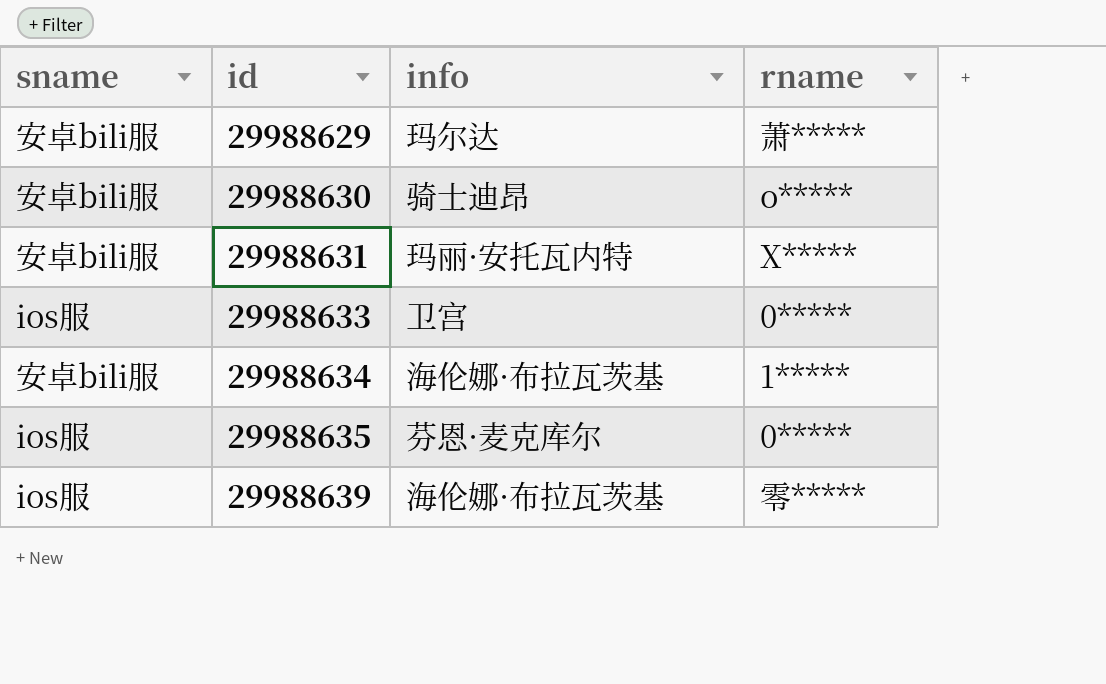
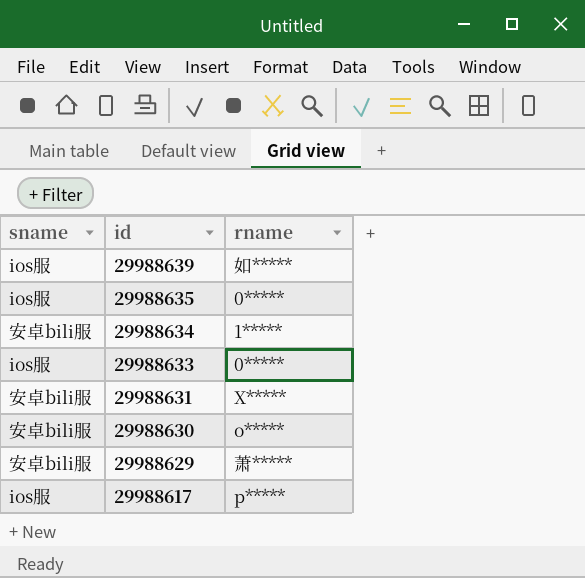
row order: id ascending -> id descending
column info | position: 3 -> none
29988639 | rname: 零***** -> 如*****
row 29988617: none -> ios服 | p*****

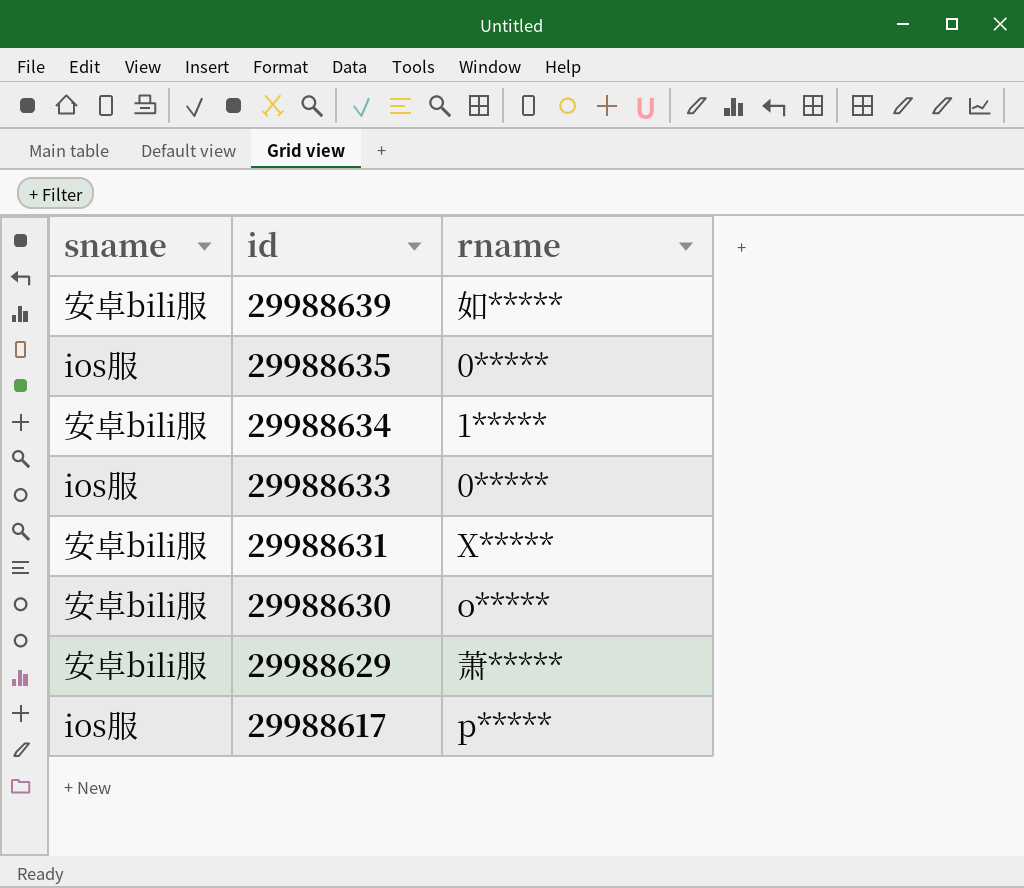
29988639 | sname: ios服 -> 安卓bili服

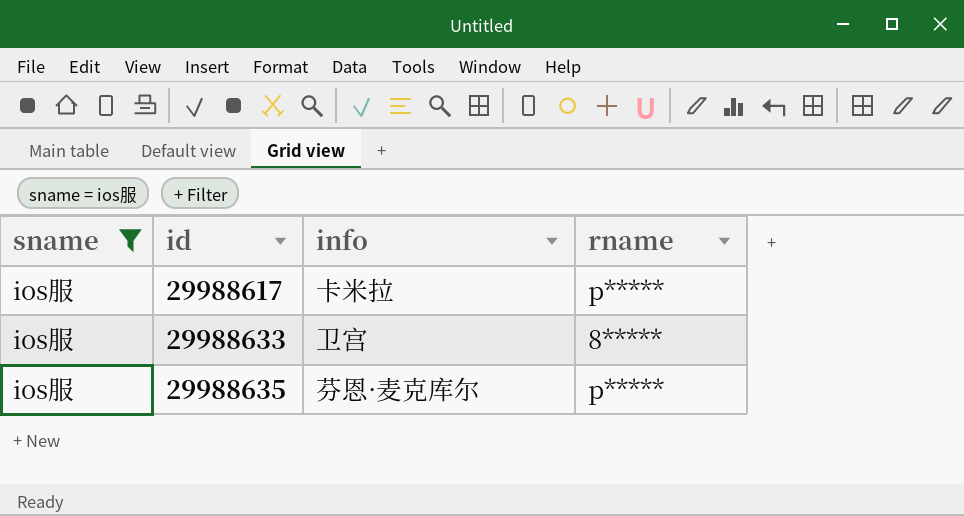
filter: none -> sname = ios服
row order: id descending -> id ascending
column info | position: none -> 3
29988633 | rname: 0***** -> 8*****
29988635 | rname: 0***** -> p*****

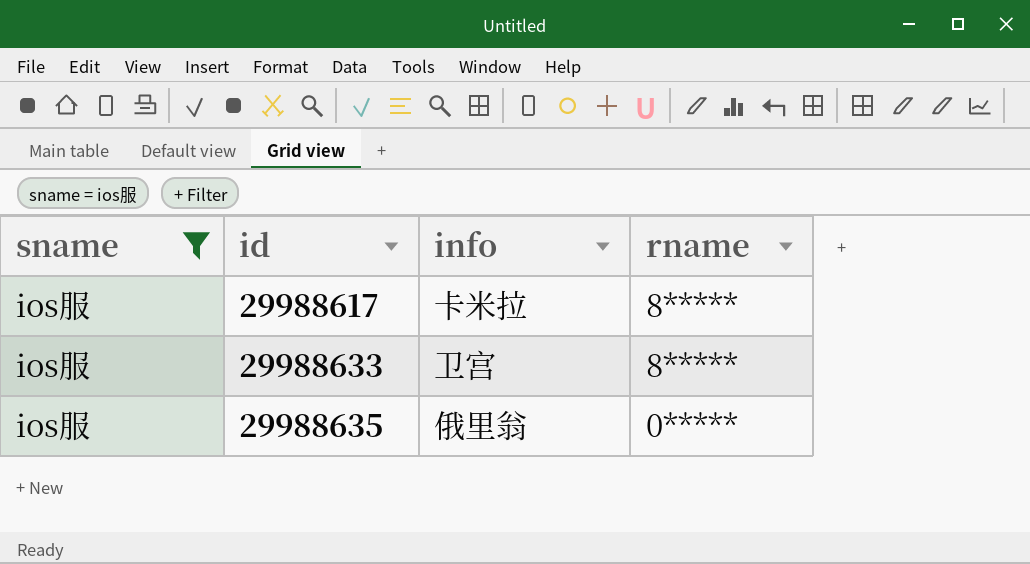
29988617 | rname: p***** -> 8*****
29988635 | info: 芬恩·麦克库尔 -> 俄里翁
29988635 | rname: p***** -> 0*****

